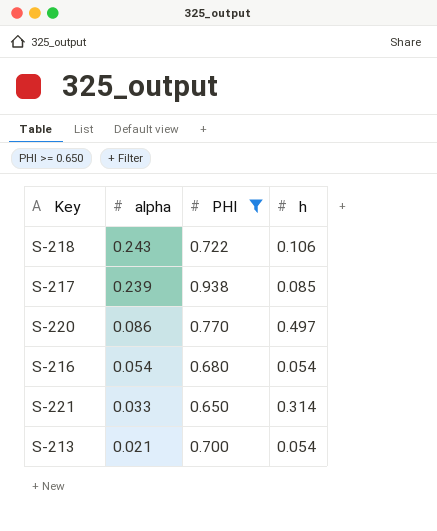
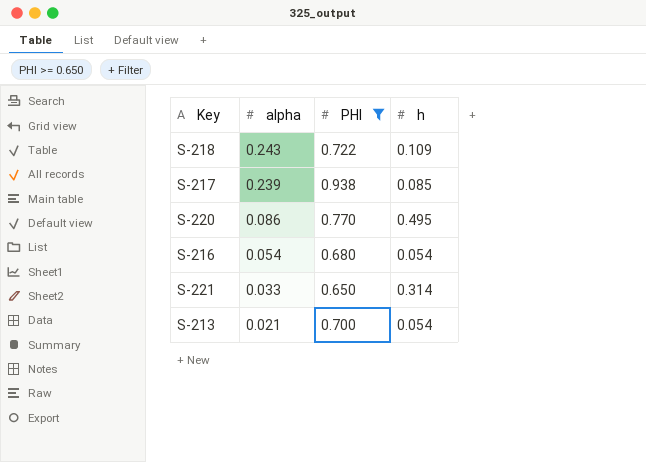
S-218 | h: 0.106 -> 0.109
S-220 | h: 0.497 -> 0.495

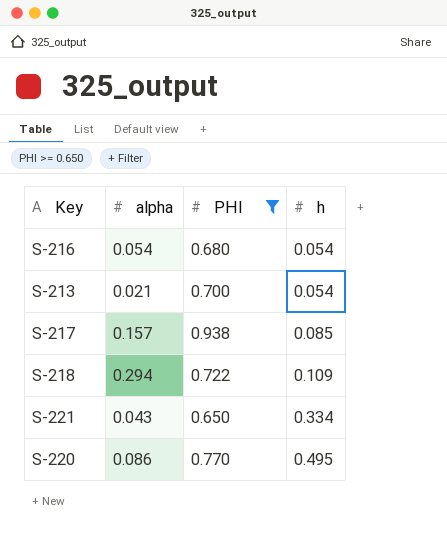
row order: alpha descending -> h ascending
S-217 | alpha: 0.239 -> 0.157
S-218 | alpha: 0.243 -> 0.294
S-221 | alpha: 0.033 -> 0.043
S-221 | h: 0.314 -> 0.334

